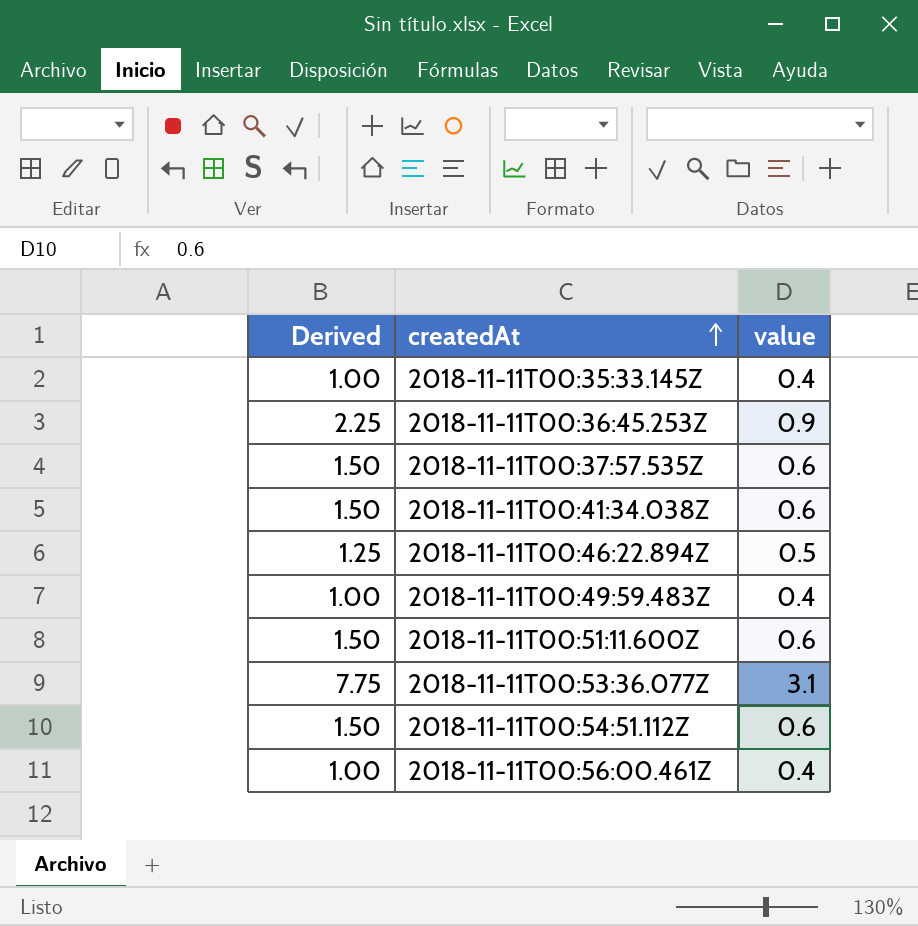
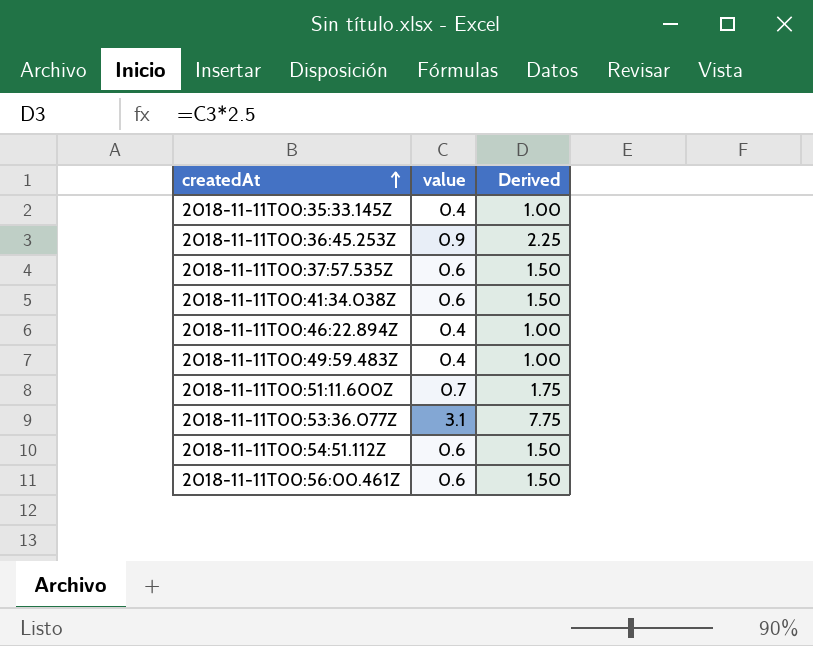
column Derived | position: 1 -> 3
2018-11-11T00:46:22.894Z | value: 0.5 -> 0.4
2018-11-11T00:46:22.894Z | Derived: 1.25 -> 1.00
2018-11-11T00:51:11.600Z | value: 0.6 -> 0.7
2018-11-11T00:51:11.600Z | Derived: 1.50 -> 1.75
2018-11-11T00:56:00.461Z | value: 0.4 -> 0.6
2018-11-11T00:56:00.461Z | Derived: 1.00 -> 1.50

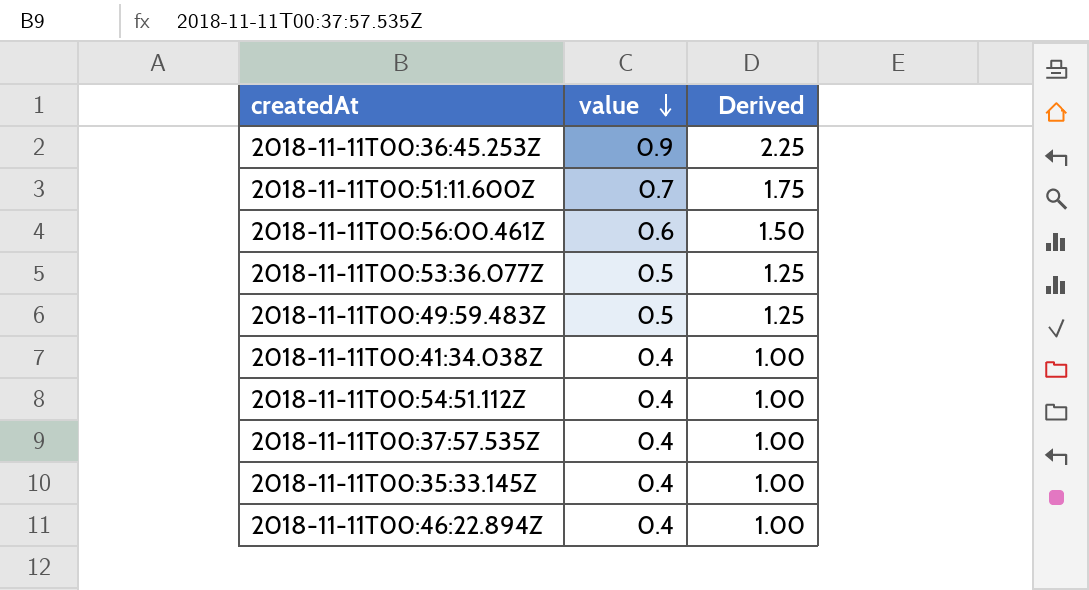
row order: createdAt ascending -> value descending
2018-11-11T00:53:36.077Z | value: 3.1 -> 0.5
2018-11-11T00:53:36.077Z | Derived: 7.75 -> 1.25
2018-11-11T00:49:59.483Z | value: 0.4 -> 0.5
2018-11-11T00:49:59.483Z | Derived: 1.00 -> 1.25
2018-11-11T00:41:34.038Z | value: 0.6 -> 0.4
2018-11-11T00:41:34.038Z | Derived: 1.50 -> 1.00
2018-11-11T00:54:51.112Z | value: 0.6 -> 0.4
2018-11-11T00:54:51.112Z | Derived: 1.50 -> 1.00
2018-11-11T00:37:57.535Z | value: 0.6 -> 0.4
2018-11-11T00:37:57.535Z | Derived: 1.50 -> 1.00

